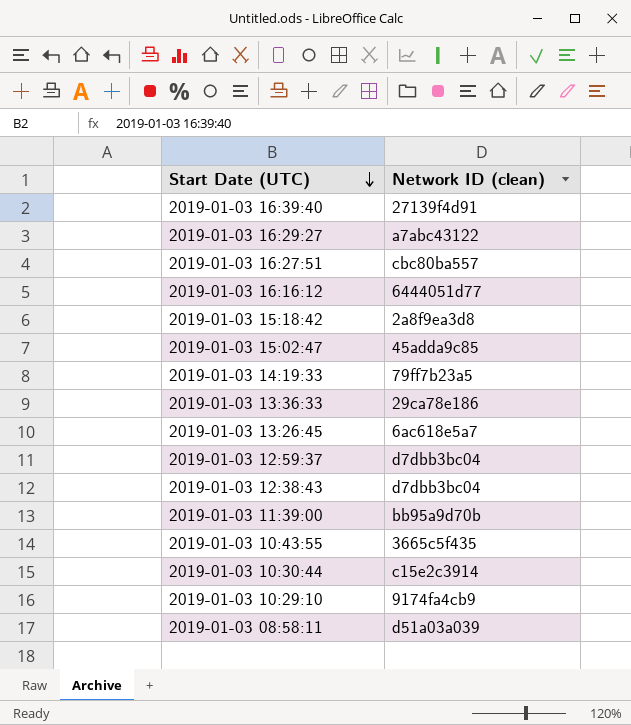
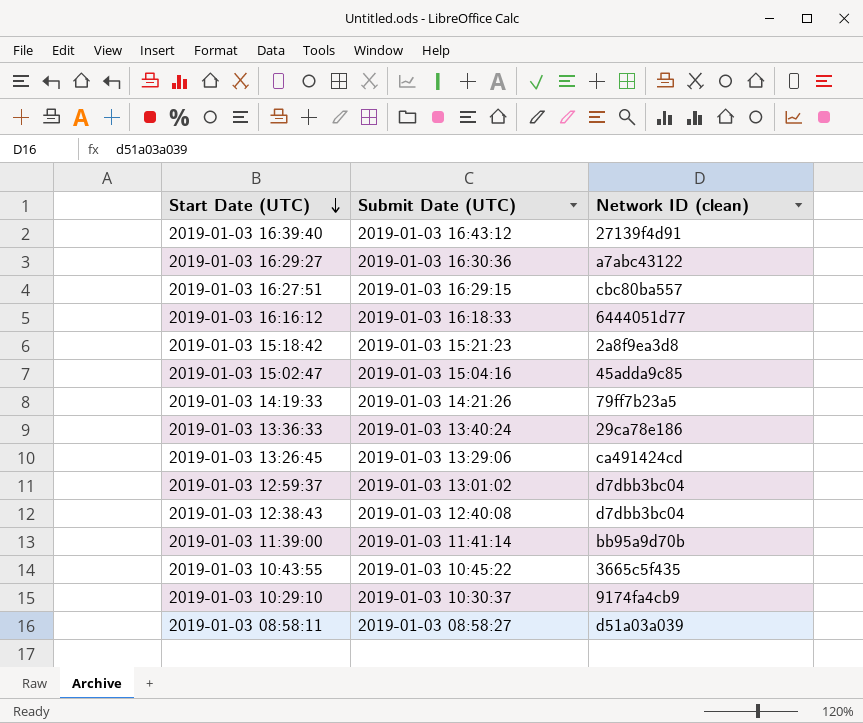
column Submit Date (UTC) | position: none -> 2
row 2019-01-03 10:30:44: c15e2c3914 -> none
2019-01-03 13:26:45 | Network ID (clean): 6ac618e5a7 -> ca491424cd

